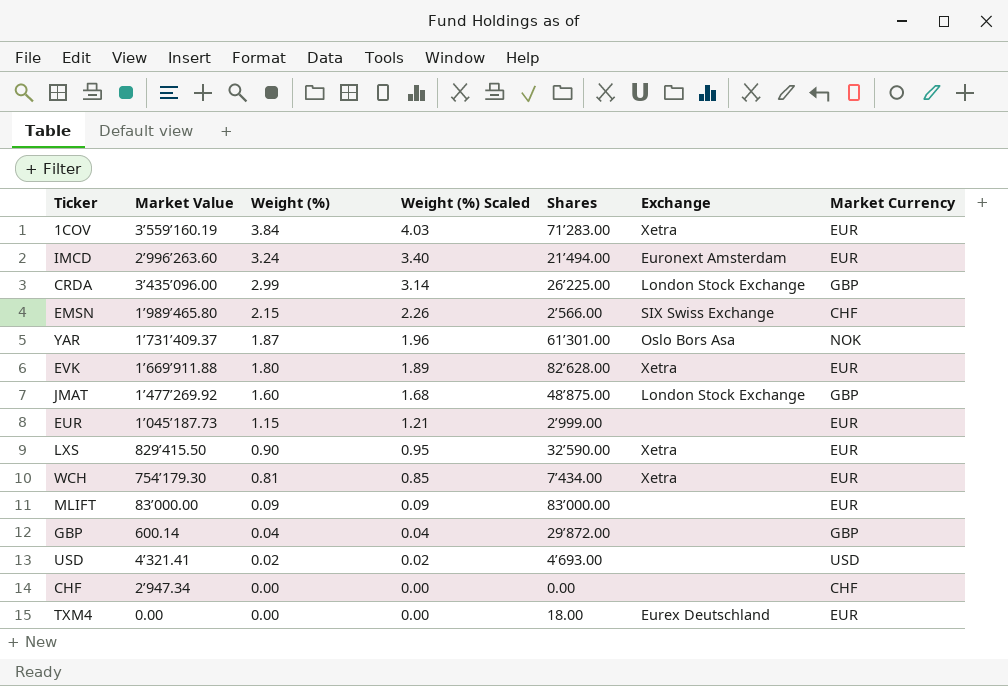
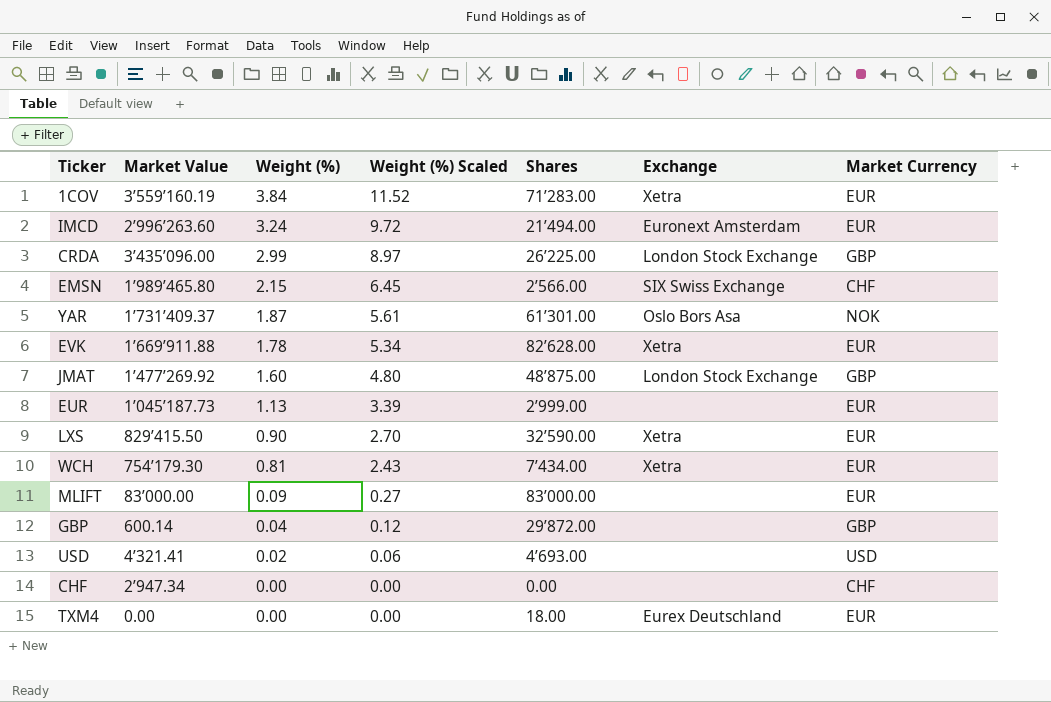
column Weight (%) Scaled | formula: [Weight (%)] * 1.05 -> [Weight (%)] * 3
EVK | Weight (%): 1.80 -> 1.78
EUR | Weight (%): 1.15 -> 1.13

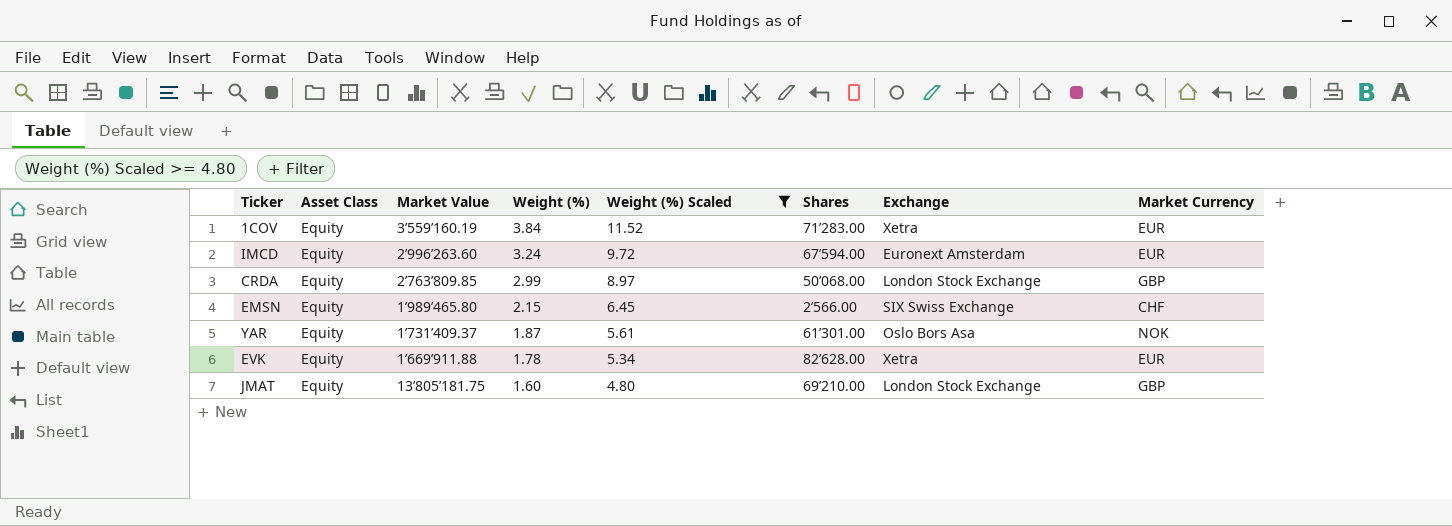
filter: none -> Weight (%) Scaled >= 4.80
column Asset Class | position: none -> 2
IMCD | Shares: 21’494.00 -> 67’594.00
CRDA | Market Value: 3’435’096.00 -> 2’763’809.85
CRDA | Shares: 26’225.00 -> 50’068.00
JMAT | Market Value: 1’477’269.92 -> 13’805’181.75
JMAT | Shares: 48’875.00 -> 69’210.00

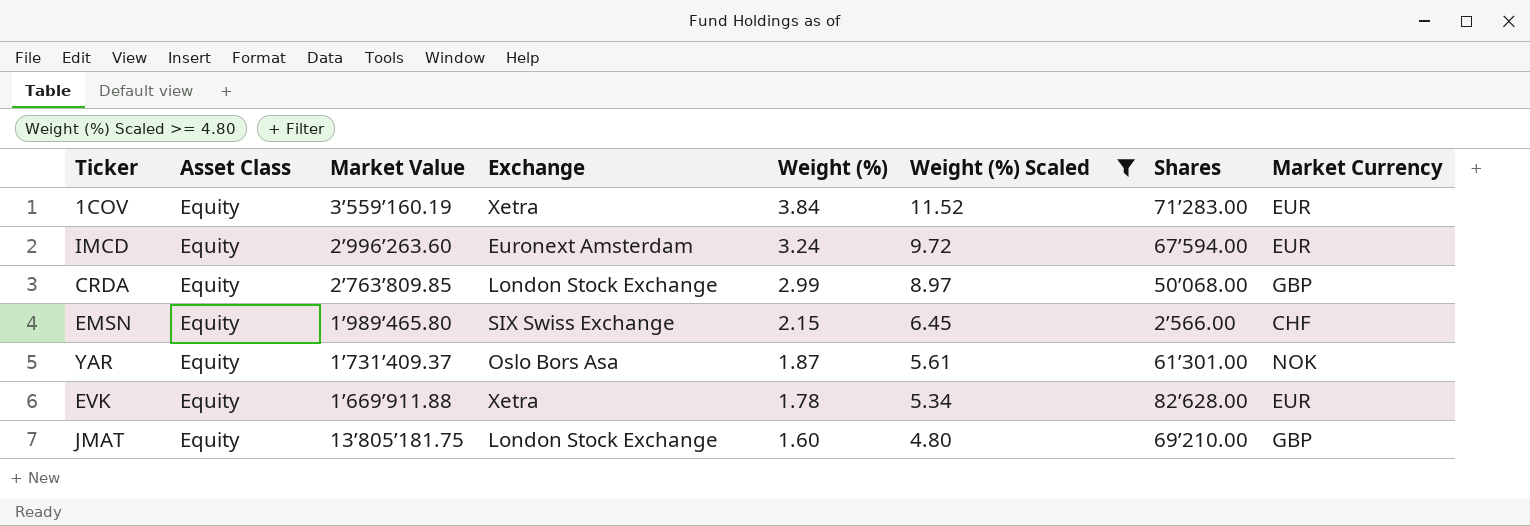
column Exchange | position: 7 -> 4

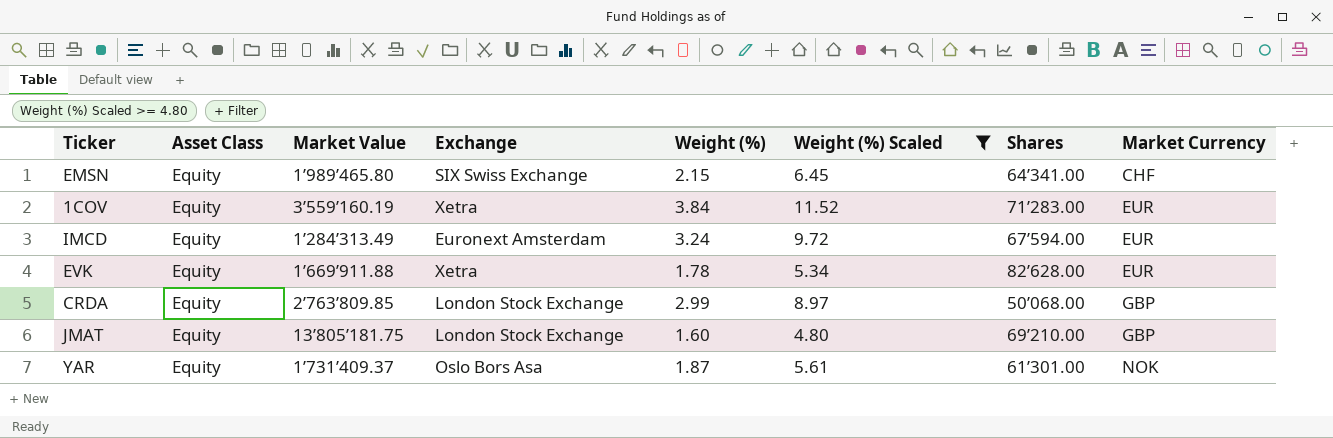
row order: Weight (%) descending -> Market Currency ascending
EMSN | Shares: 2’566.00 -> 64’341.00
IMCD | Market Value: 2’996’263.60 -> 1’284’313.49

